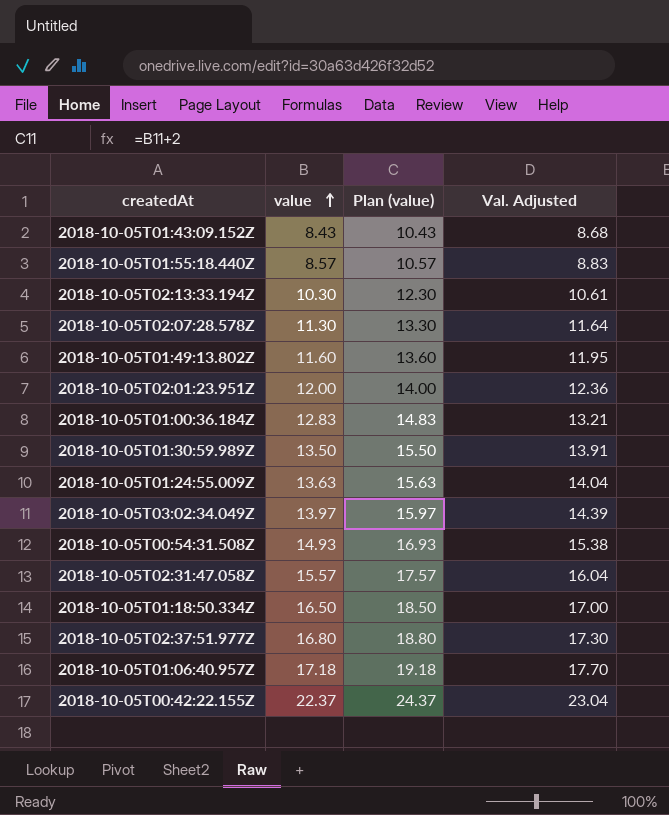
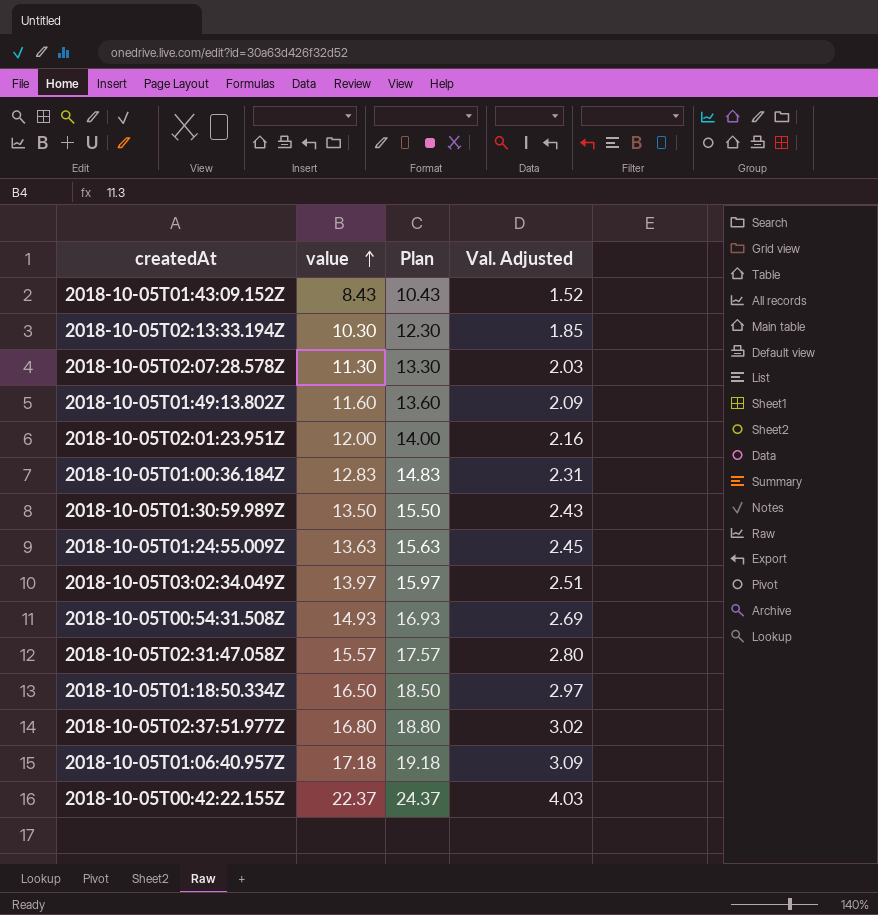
column name: Plan (value) -> Plan
column Val. Adjusted | formula: [value] * 1.03 -> [value] * 0.18
row 2018-10-05T01:55:18.440Z: 8.57 | 10.57 | 8.83 -> none

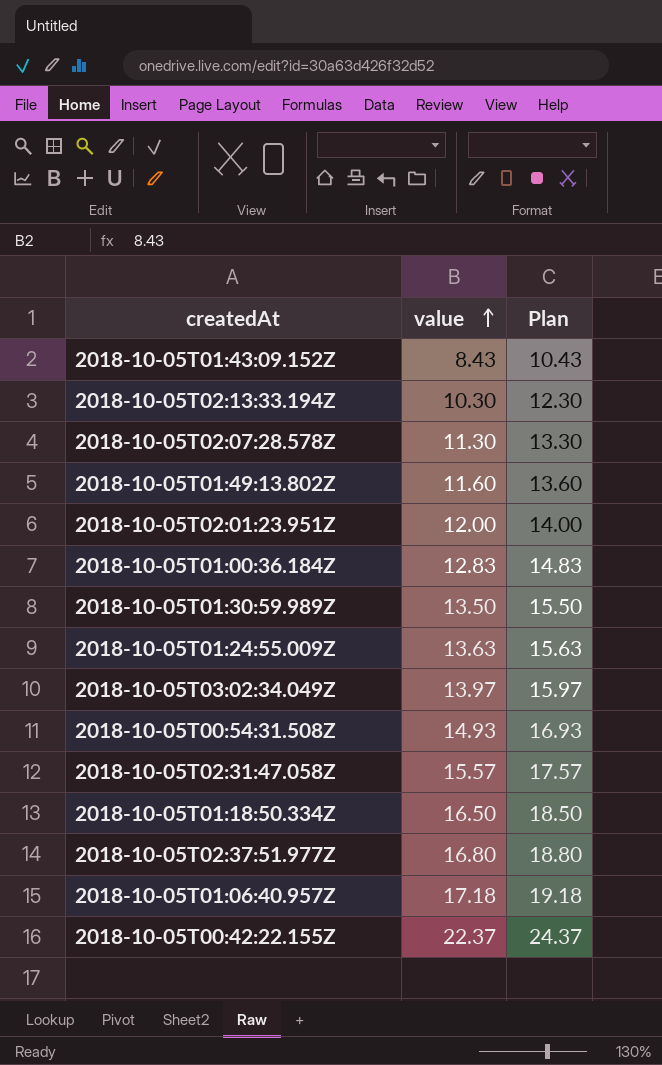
column Val. Adjusted | formula: [value] * 0.18 -> none

